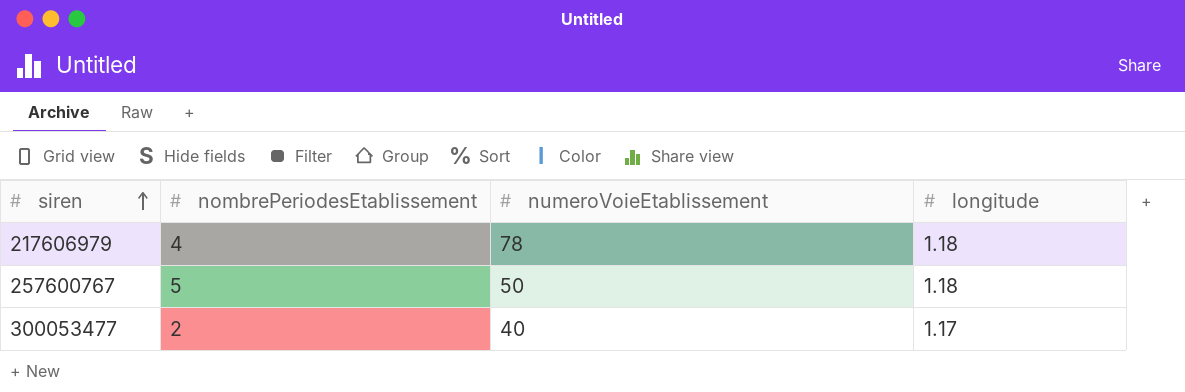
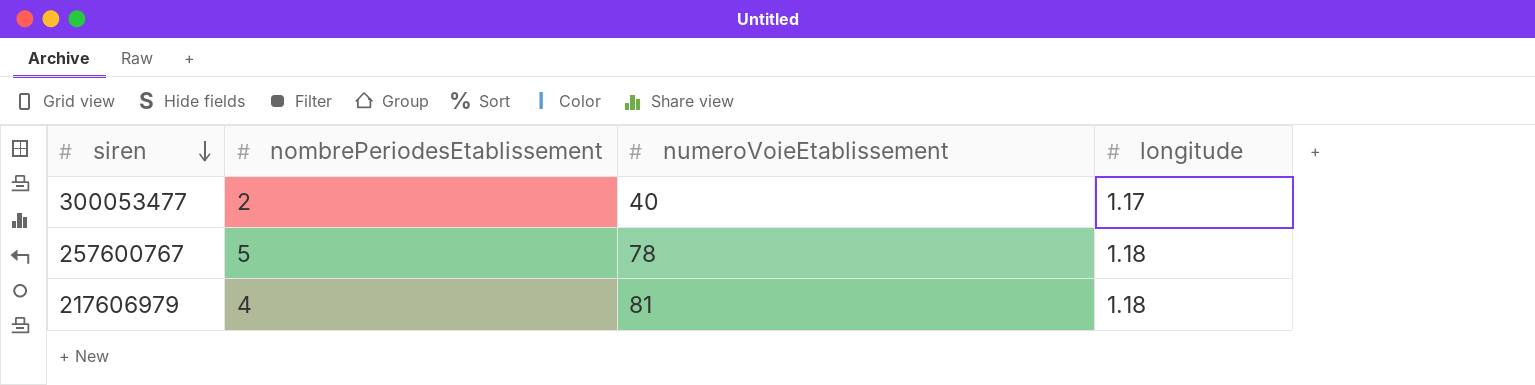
row order: siren ascending -> siren descending
257600767 | numeroVoieEtablissement: 50 -> 78
217606979 | numeroVoieEtablissement: 78 -> 81

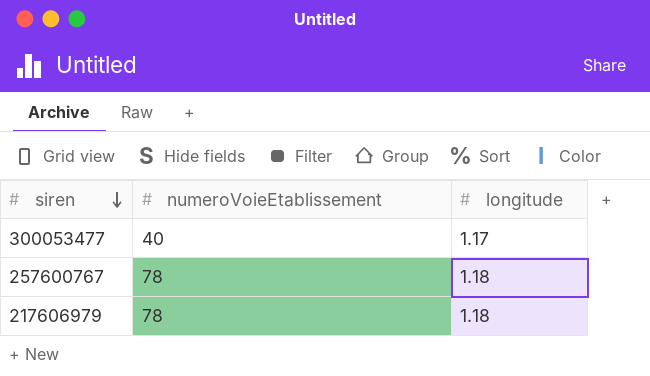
column nombrePeriodesEtablissement | position: 2 -> none
217606979 | numeroVoieEtablissement: 81 -> 78

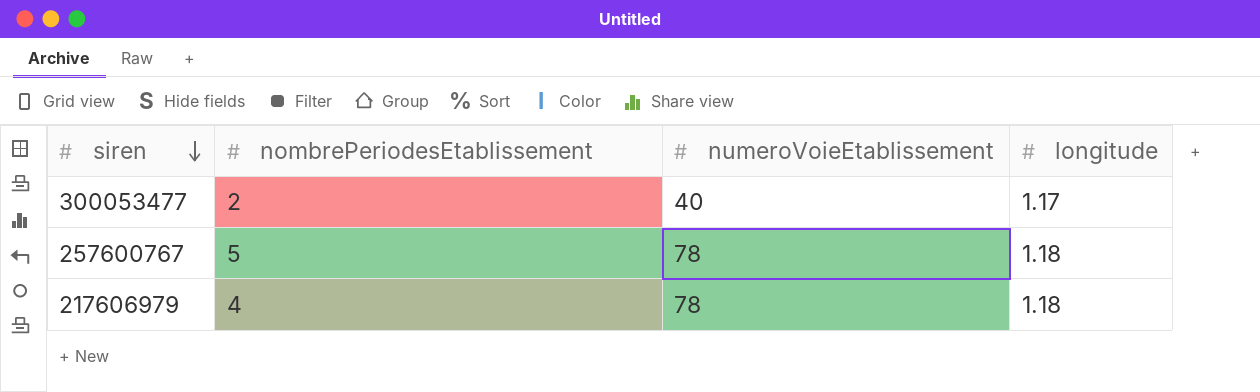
column nombrePeriodesEtablissement | position: none -> 2

